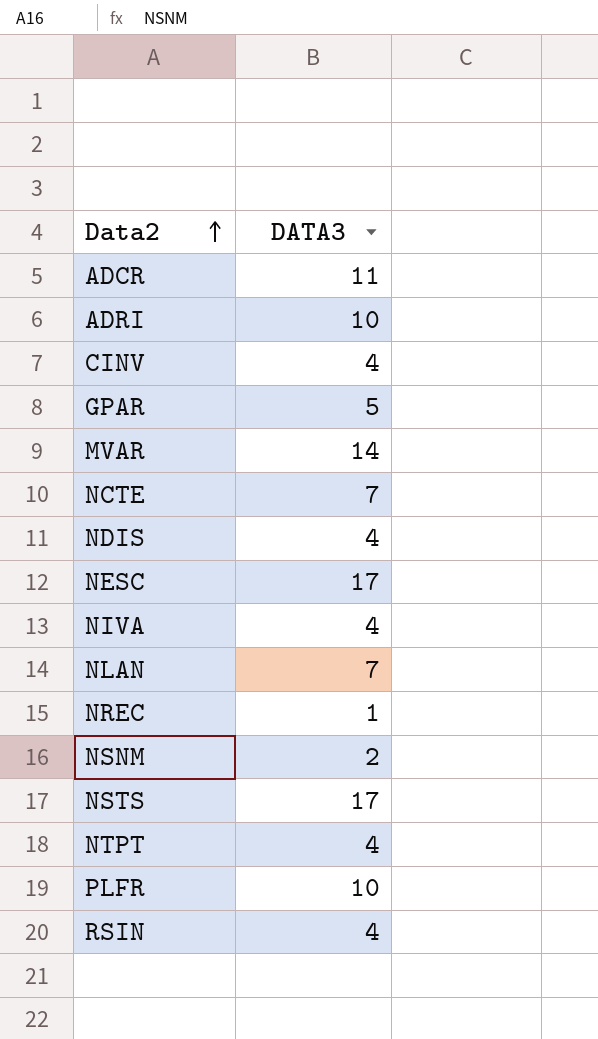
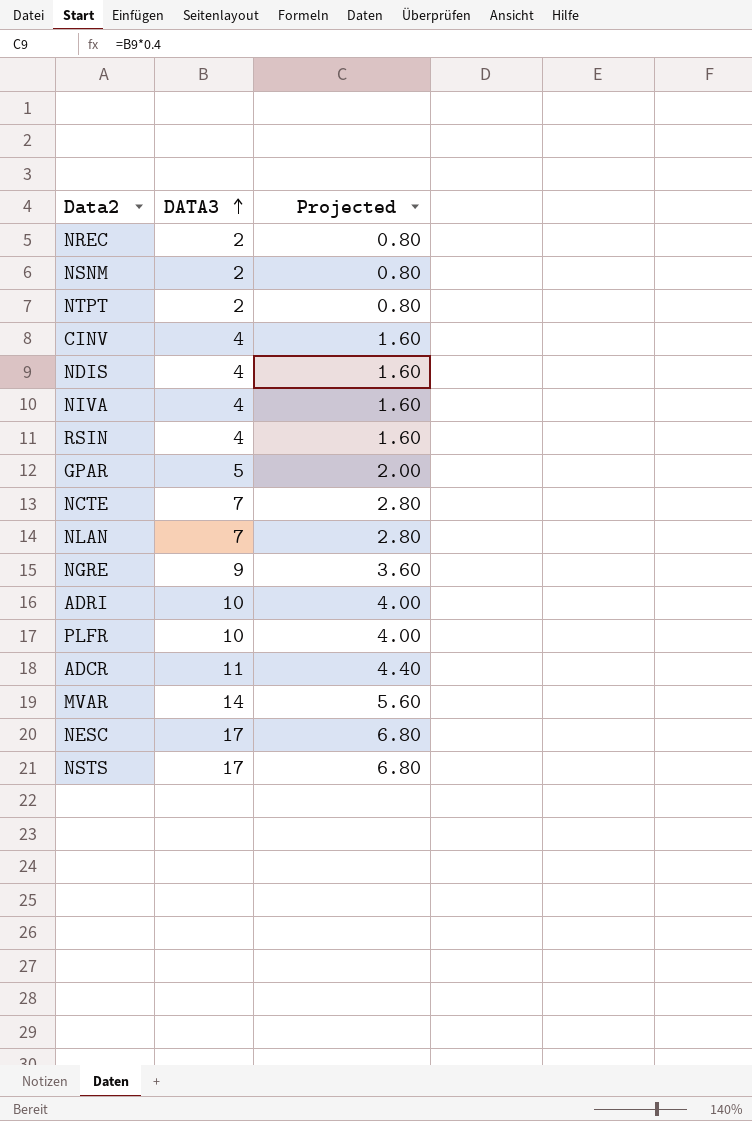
row order: Data2 ascending -> DATA3 ascending
column Projected | formula: none -> [DATA3] * 0.4
NREC | DATA3: 1 -> 2
NTPT | DATA3: 4 -> 2
row NGRE: none -> 9 | 3.60

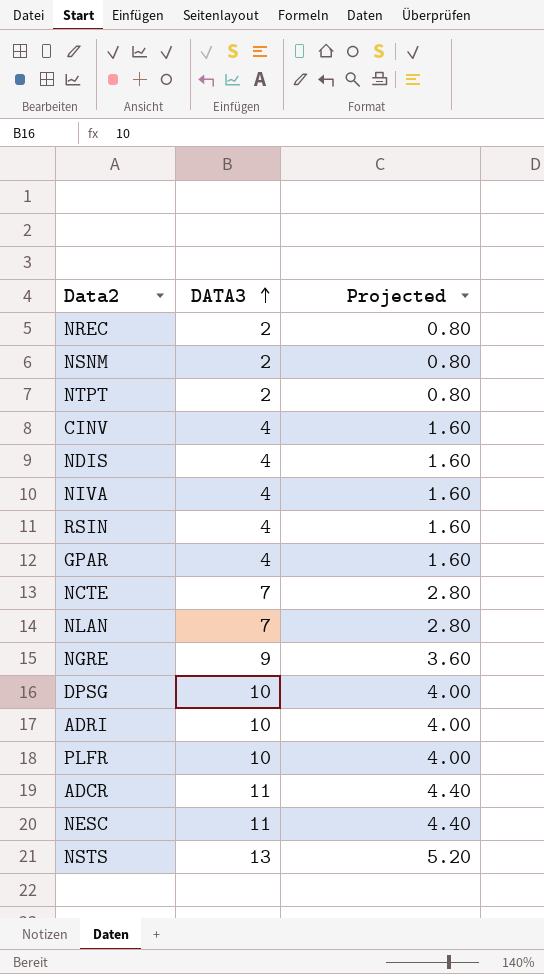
row MVAR: 14 | 5.60 -> none
GPAR | DATA3: 5 -> 4
GPAR | Projected: 2.00 -> 1.60
row DPSG: none -> 10 | 4.00
NESC | DATA3: 17 -> 11
NESC | Projected: 6.80 -> 4.40
NSTS | DATA3: 17 -> 13
NSTS | Projected: 6.80 -> 5.20

